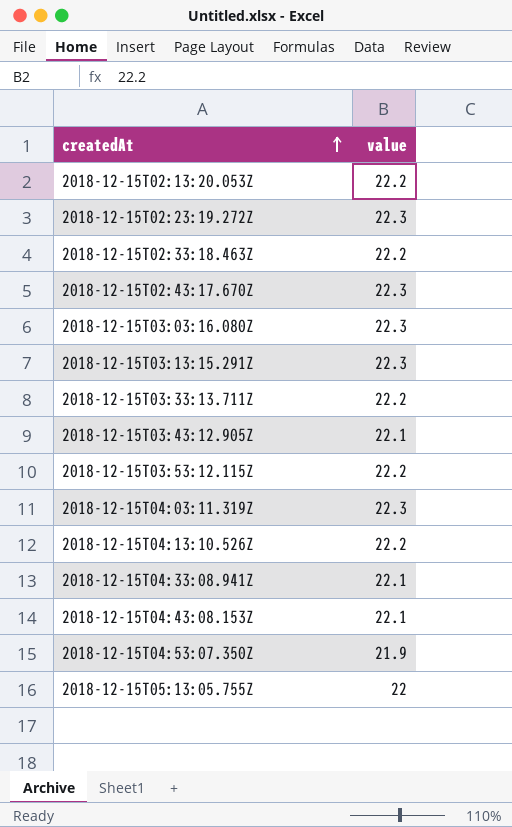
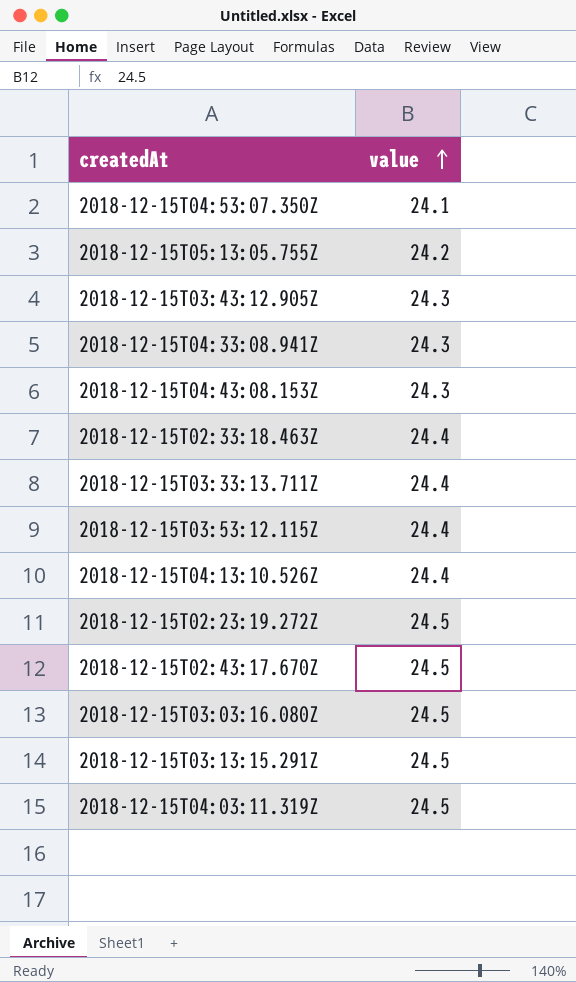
row order: createdAt ascending -> value ascending
row 2018-12-15T02:13:20.053Z: 22.2 -> none
2018-12-15T04:53:07.350Z | value: 21.9 -> 24.1
2018-12-15T05:13:05.755Z | value: 22 -> 24.2
2018-12-15T03:43:12.905Z | value: 22.1 -> 24.3
2018-12-15T04:33:08.941Z | value: 22.1 -> 24.3
2018-12-15T04:43:08.153Z | value: 22.1 -> 24.3
2018-12-15T02:33:18.463Z | value: 22.2 -> 24.4
2018-12-15T03:33:13.711Z | value: 22.2 -> 24.4
2018-12-15T03:53:12.115Z | value: 22.2 -> 24.4
2018-12-15T04:13:10.526Z | value: 22.2 -> 24.4
2018-12-15T02:23:19.272Z | value: 22.3 -> 24.5
2018-12-15T02:43:17.670Z | value: 22.3 -> 24.5
2018-12-15T03:03:16.080Z | value: 22.3 -> 24.5
2018-12-15T03:13:15.291Z | value: 22.3 -> 24.5
2018-12-15T04:03:11.319Z | value: 22.3 -> 24.5

